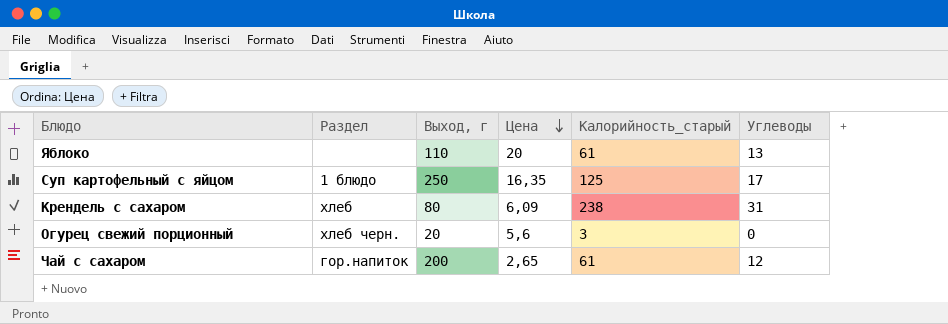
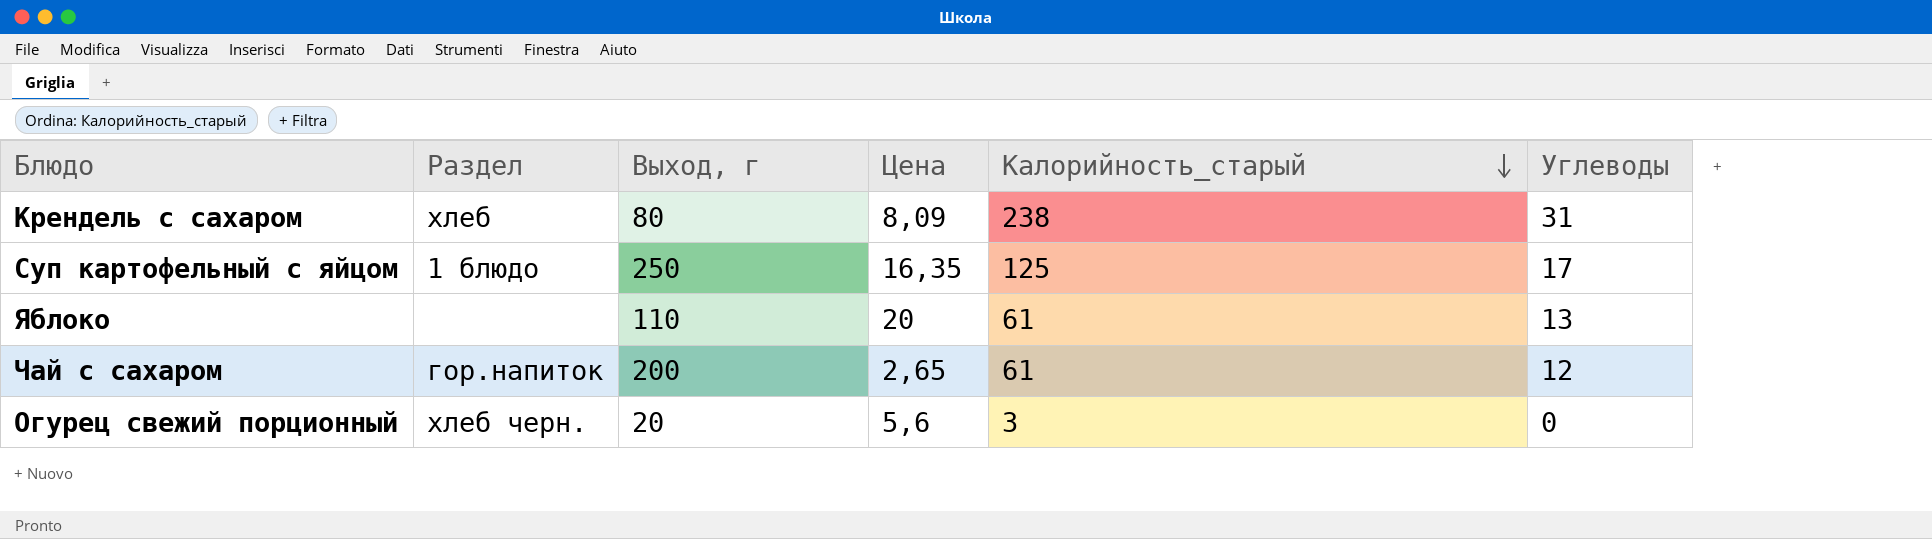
row order: Цена descending -> Калорийность_старый descending
Крендель с сахаром | Цена: 6,09 -> 8,09

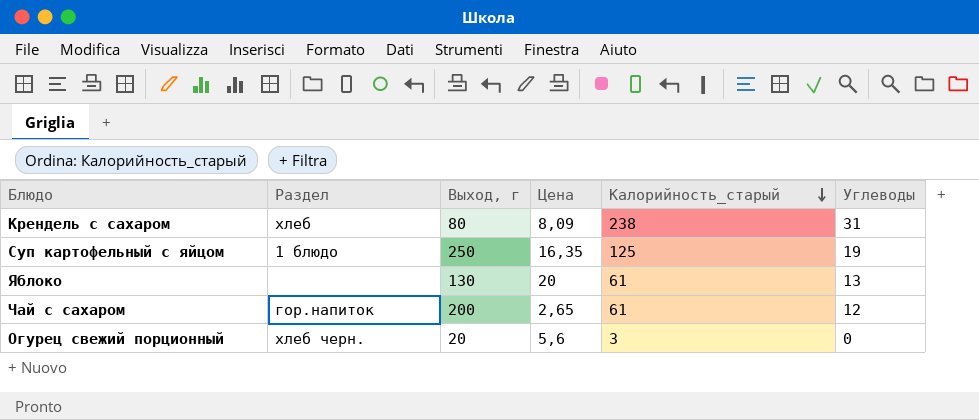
Суп картофельный с яйцом | Углеводы: 17 -> 19
Яблоко | Выход, г: 110 -> 130

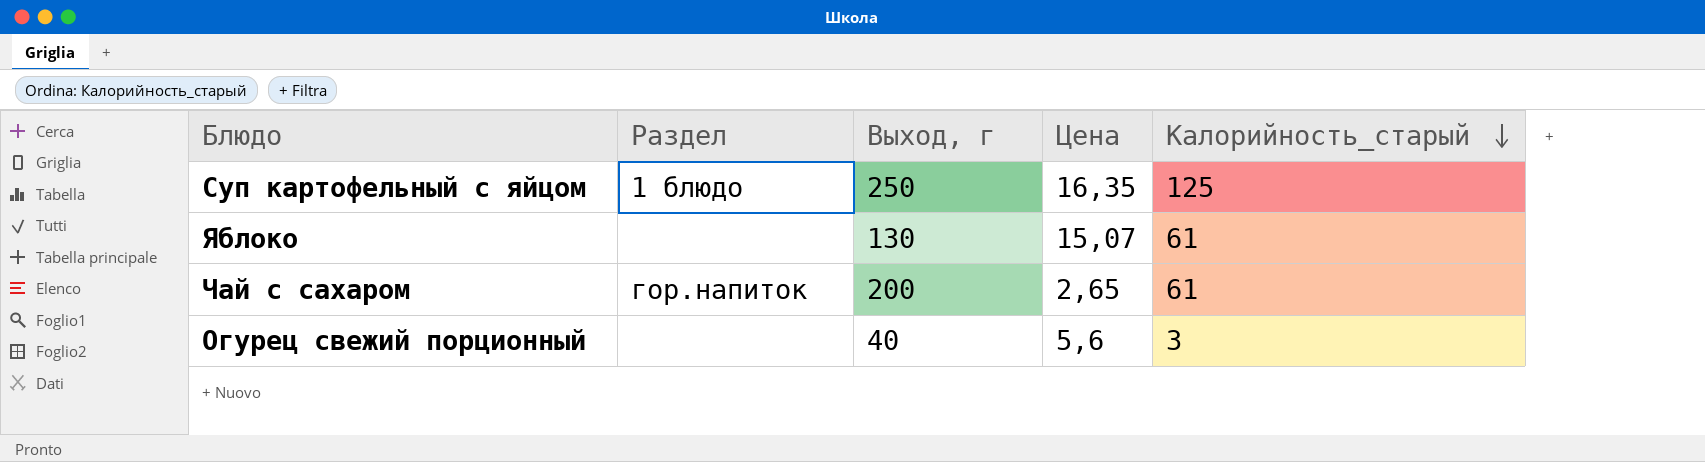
column Углеводы | position: 6 -> none
row Крендель с сахаром: хлеб | 80 | 8,09 | 238 | 31 -> none
Яблоко | Цена: 20 -> 15,07
Огурец свежий порционный | Раздел: хлеб черн. -> none
Огурец свежий порционный | Выход, г: 20 -> 40

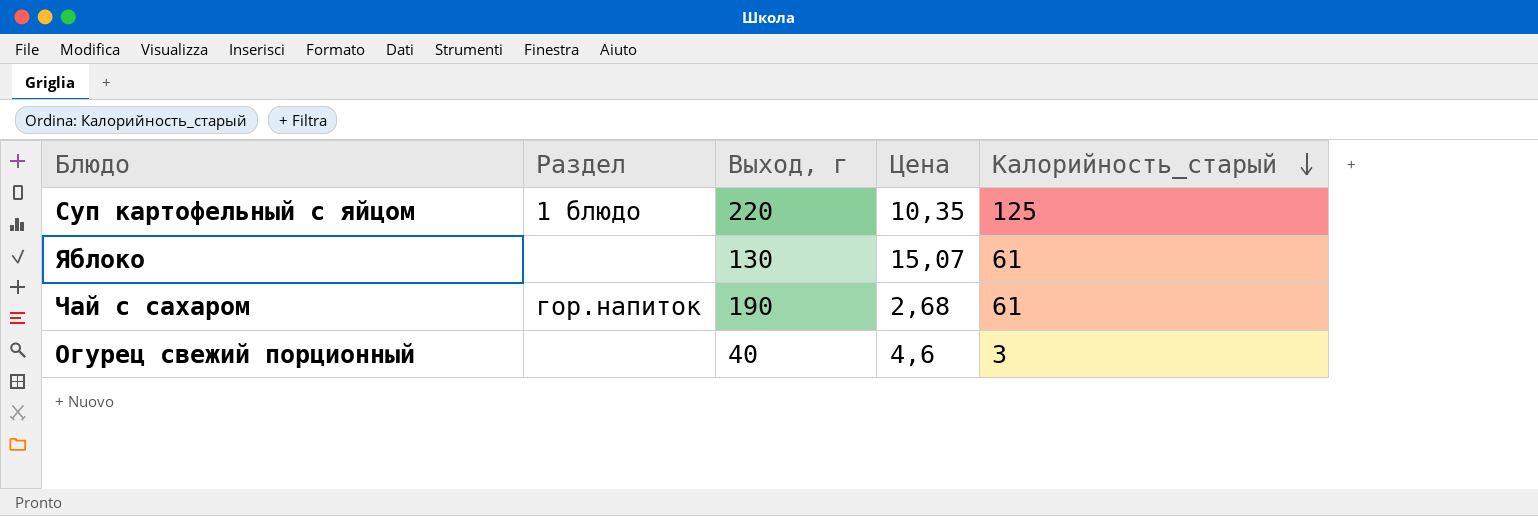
Суп картофельный с яйцом | Выход, г: 250 -> 220
Суп картофельный с яйцом | Цена: 16,35 -> 10,35
Чай с сахаром | Выход, г: 200 -> 190
Чай с сахаром | Цена: 2,65 -> 2,68
Огурец свежий порционный | Цена: 5,6 -> 4,6

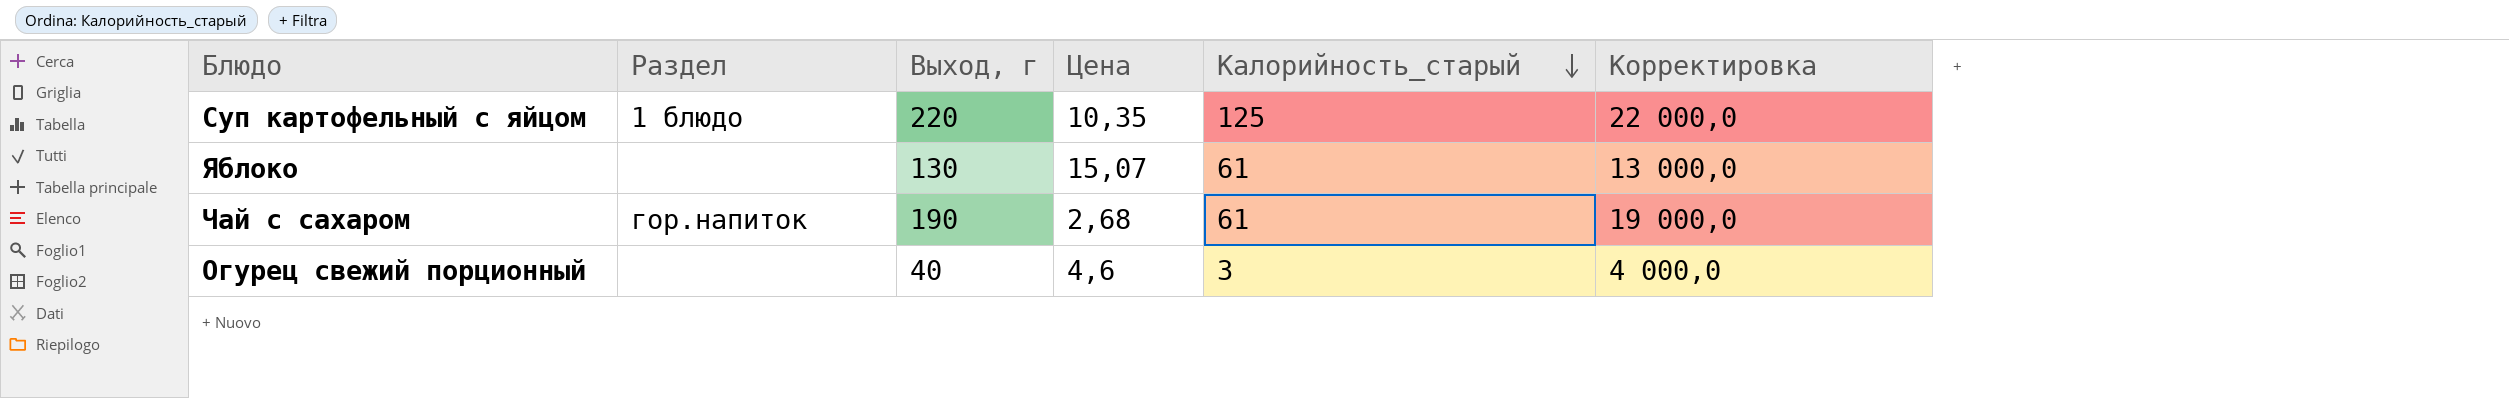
column Корректировка | formula: none -> [Выход, г] * 100

